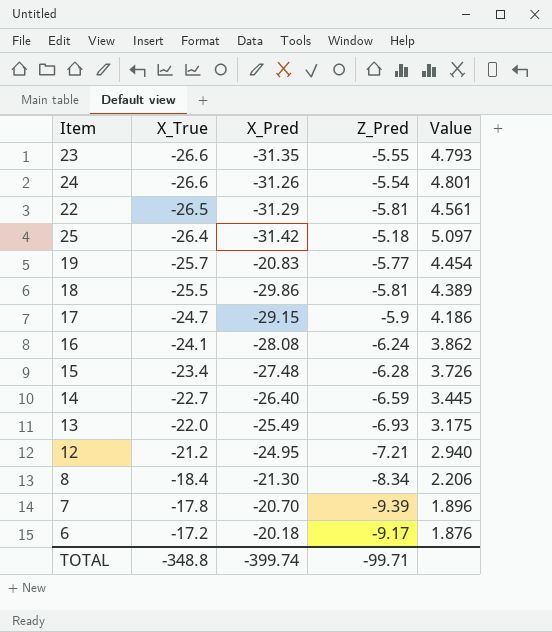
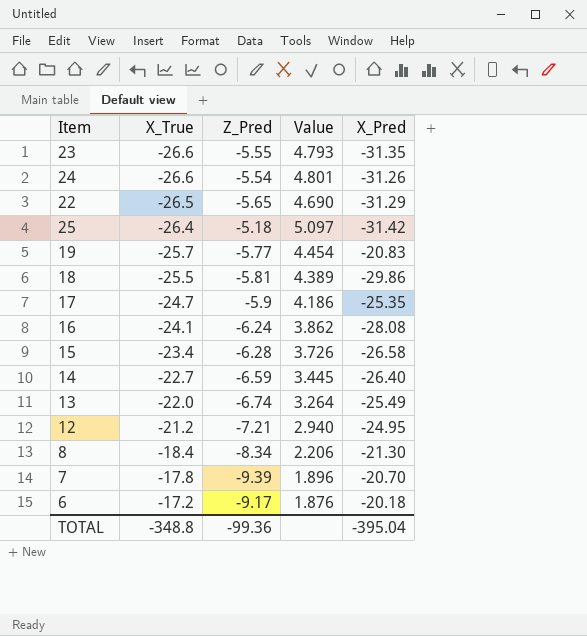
column X_Pred | position: 3 -> 5
22 | Z_Pred: -5.81 -> -5.65
22 | Value: 4.561 -> 4.690
17 | X_Pred: -29.15 -> -25.35
15 | X_Pred: -27.48 -> -26.58
13 | Z_Pred: -6.93 -> -6.74
13 | Value: 3.175 -> 3.264
TOTAL | Z_Pred: -99.71 -> -99.36
TOTAL | X_Pred: -399.74 -> -395.04

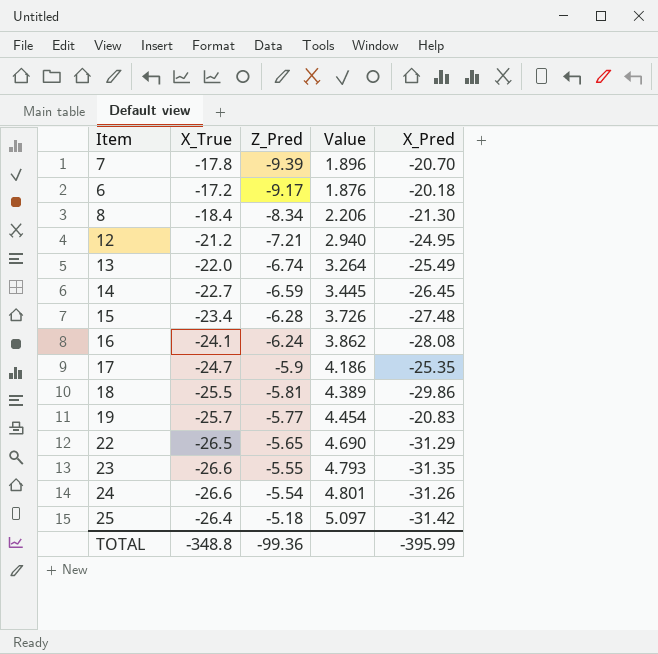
row order: X_True ascending -> Z_Pred ascending
14 | X_Pred: -26.40 -> -26.45
15 | X_Pred: -26.58 -> -27.48
TOTAL | X_Pred: -395.04 -> -395.99

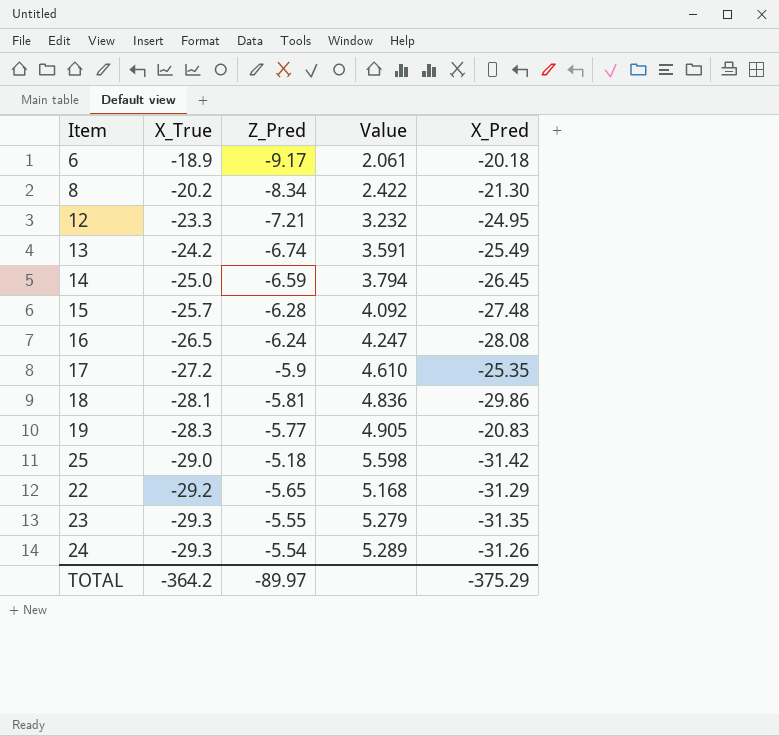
row order: Z_Pred ascending -> X_True descending
row 7: -17.8 | -9.39 | 1.896 | -20.70 -> none
6 | X_True: -17.2 -> -18.9
6 | Value: 1.876 -> 2.061
8 | X_True: -18.4 -> -20.2
8 | Value: 2.206 -> 2.422
12 | X_True: -21.2 -> -23.3
12 | Value: 2.940 -> 3.232
13 | X_True: -22.0 -> -24.2
13 | Value: 3.264 -> 3.591
14 | X_True: -22.7 -> -25.0
14 | Value: 3.445 -> 3.794
15 | X_True: -23.4 -> -25.7
15 | Value: 3.726 -> 4.092
16 | X_True: -24.1 -> -26.5
16 | Value: 3.862 -> 4.247
17 | X_True: -24.7 -> -27.2
17 | Value: 4.186 -> 4.610
18 | X_True: -25.5 -> -28.1
18 | Value: 4.389 -> 4.836
19 | X_True: -25.7 -> -28.3
19 | Value: 4.454 -> 4.905
25 | X_True: -26.4 -> -29.0
25 | Value: 5.097 -> 5.598
22 | X_True: -26.5 -> -29.2
22 | Value: 4.690 -> 5.168
23 | X_True: -26.6 -> -29.3
23 | Value: 4.793 -> 5.279
24 | X_True: -26.6 -> -29.3
24 | Value: 4.801 -> 5.289
TOTAL | X_True: -348.8 -> -364.2
TOTAL | Z_Pred: -99.36 -> -89.97
TOTAL | X_Pred: -395.99 -> -375.29

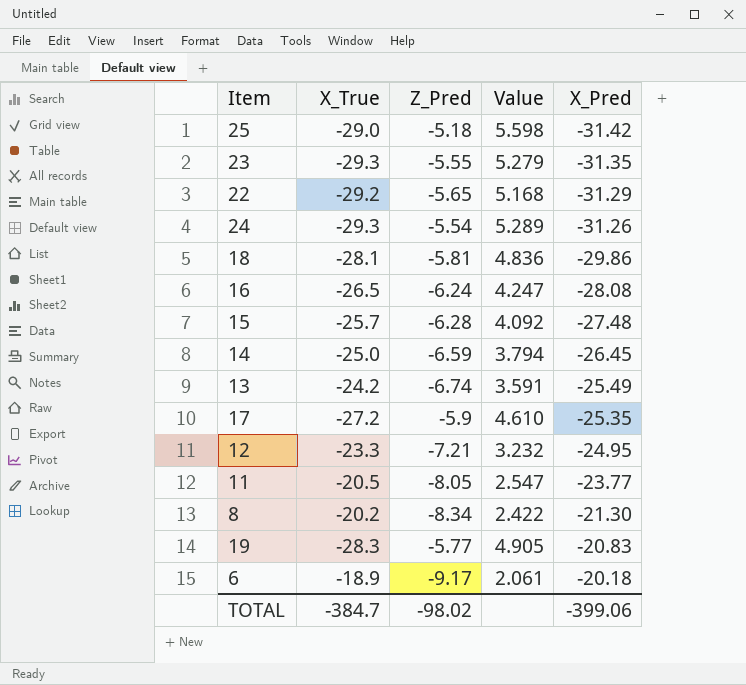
row order: X_True descending -> X_Pred ascending
row 11: none -> -20.5 | -8.05 | 2.547 | -23.77
TOTAL | X_True: -364.2 -> -384.7
TOTAL | Z_Pred: -89.97 -> -98.02
TOTAL | X_Pred: -375.29 -> -399.06

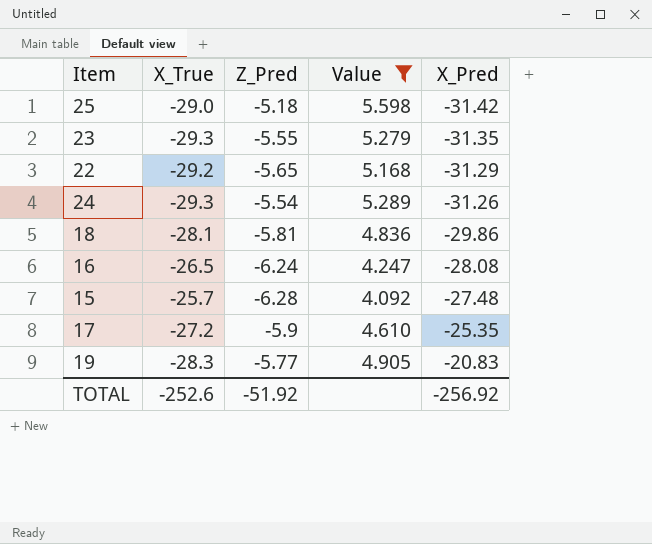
filter: none -> Value >= 4.092
TOTAL | X_True: -384.7 -> -252.6
TOTAL | Z_Pred: -98.02 -> -51.92
TOTAL | X_Pred: -399.06 -> -256.92

